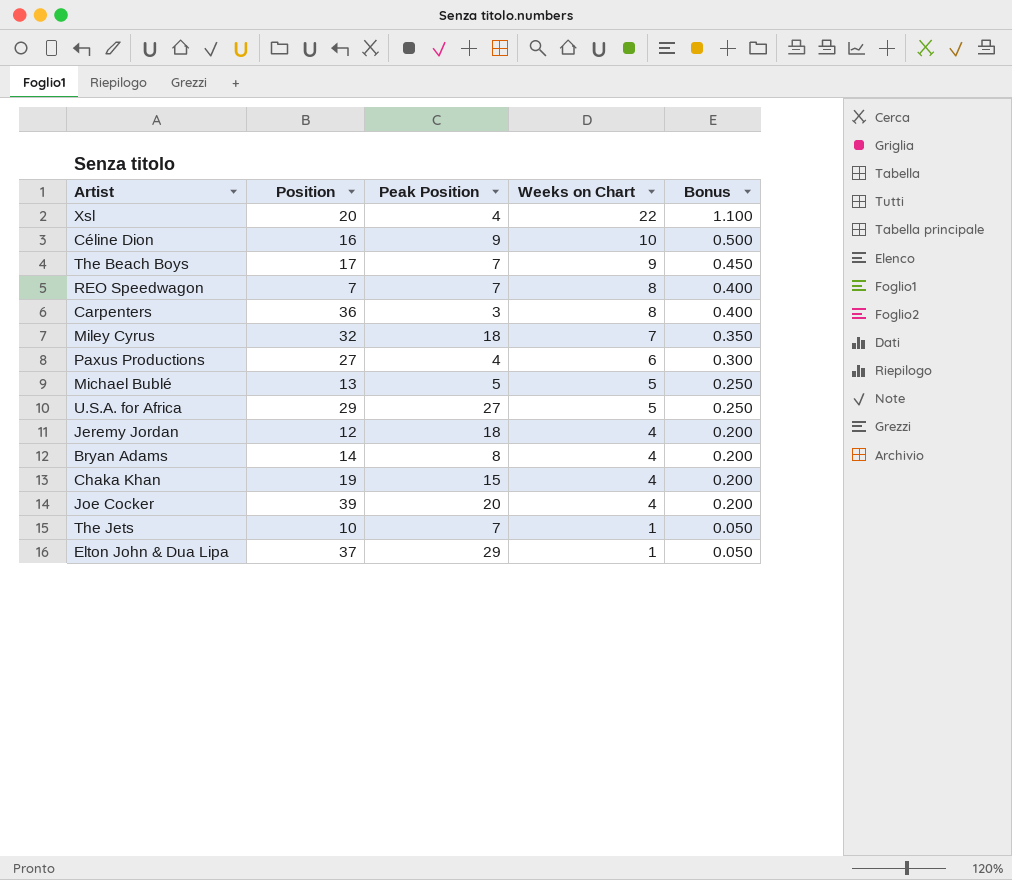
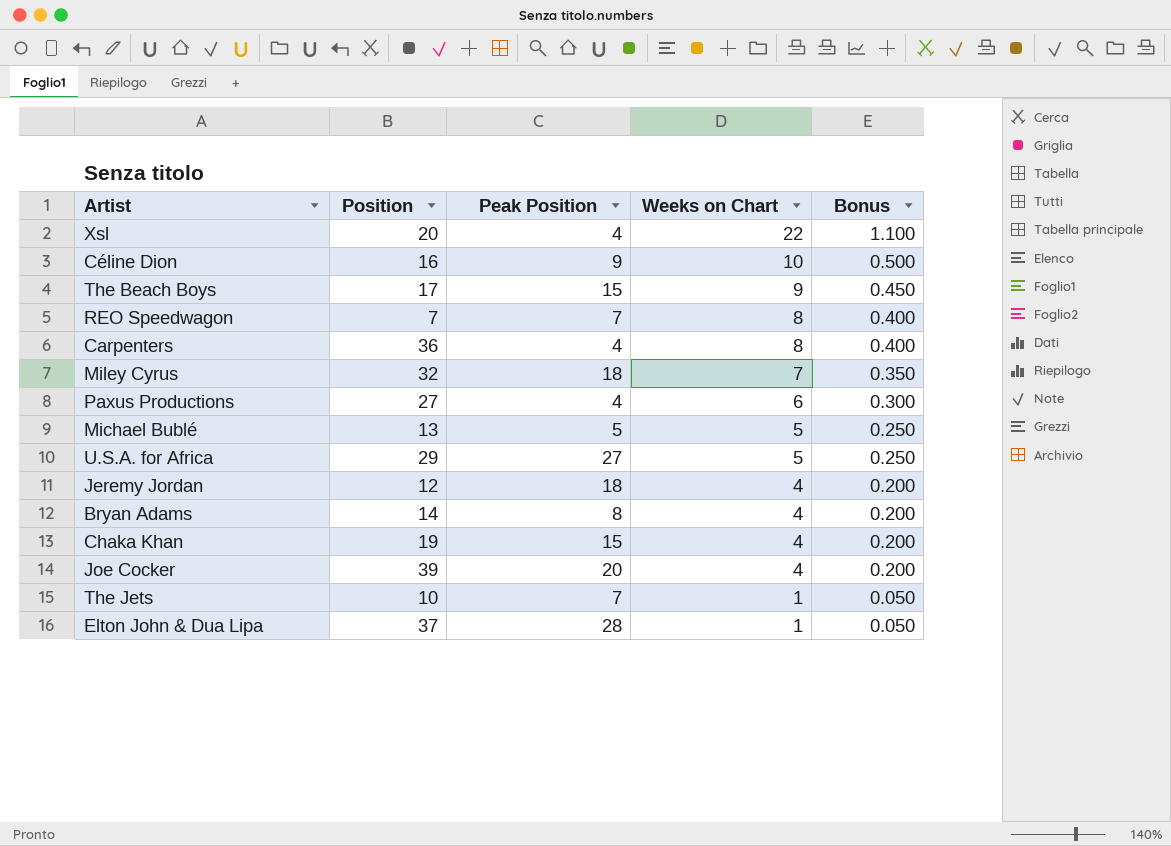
The Beach Boys | Peak Position: 7 -> 15
Carpenters | Peak Position: 3 -> 4
Elton John & Dua Lipa | Peak Position: 29 -> 28

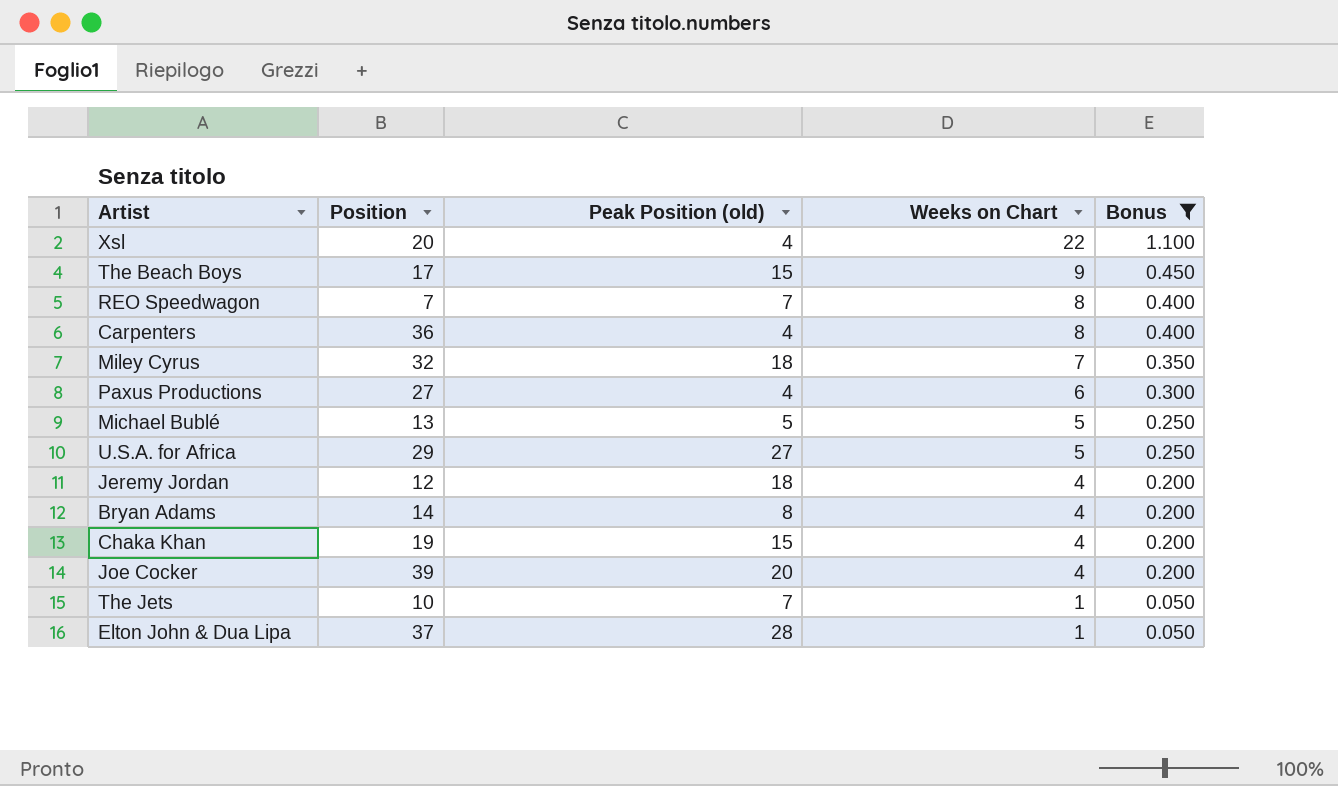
filter: none -> Bonus != 0.500
column name: Peak Position -> Peak Position (old)

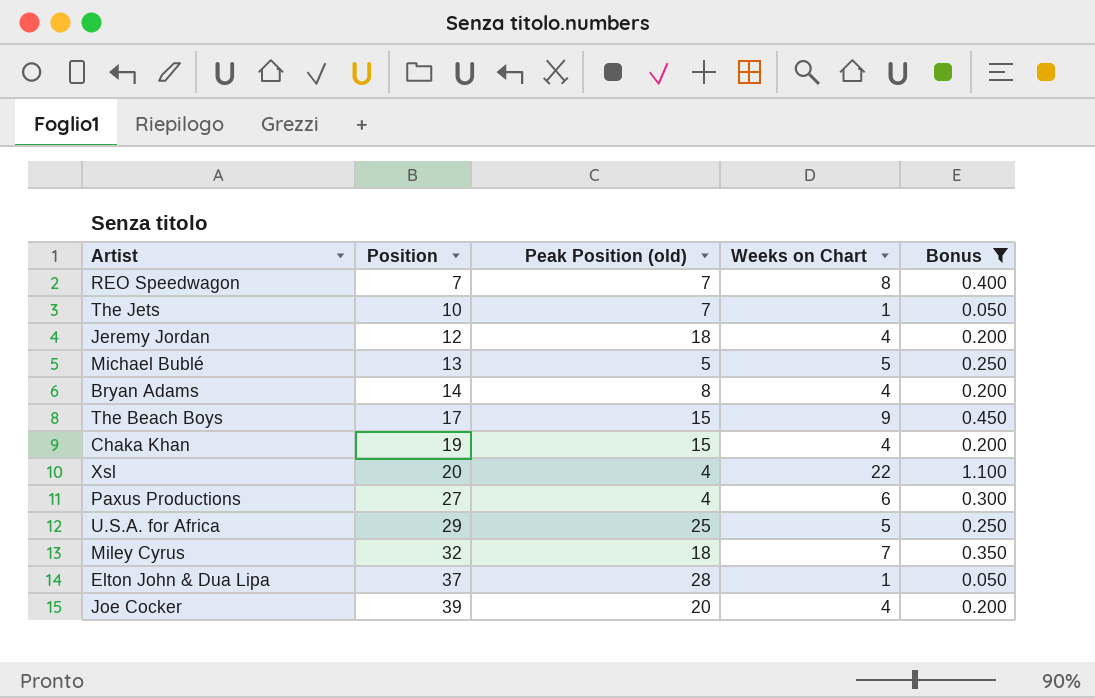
row order: Weeks on Chart descending -> Position ascending
row Carpenters: 36 | 4 | 8 | 0.400 -> none
U.S.A. for Africa | Peak Position (old): 27 -> 25

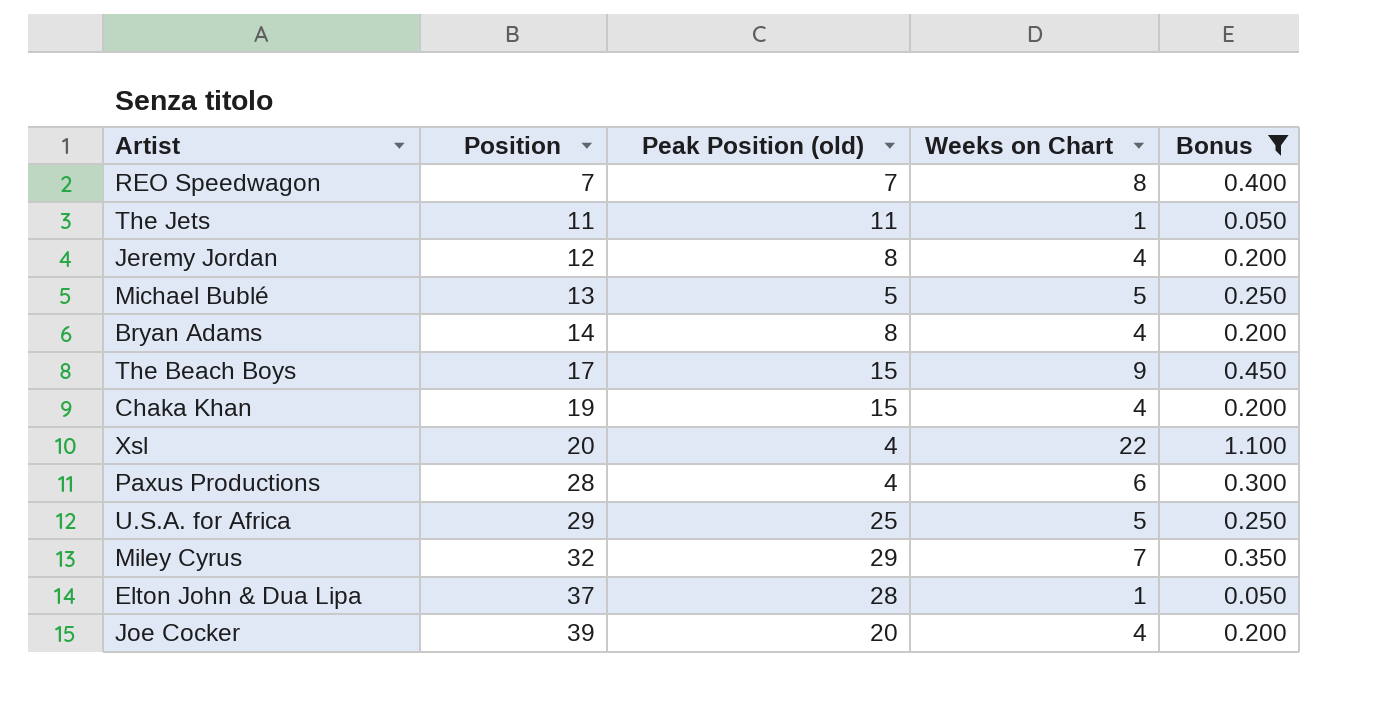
The Jets | Position: 10 -> 11
The Jets | Peak Position (old): 7 -> 11
Jeremy Jordan | Peak Position (old): 18 -> 8
Paxus Productions | Position: 27 -> 28
Miley Cyrus | Peak Position (old): 18 -> 29

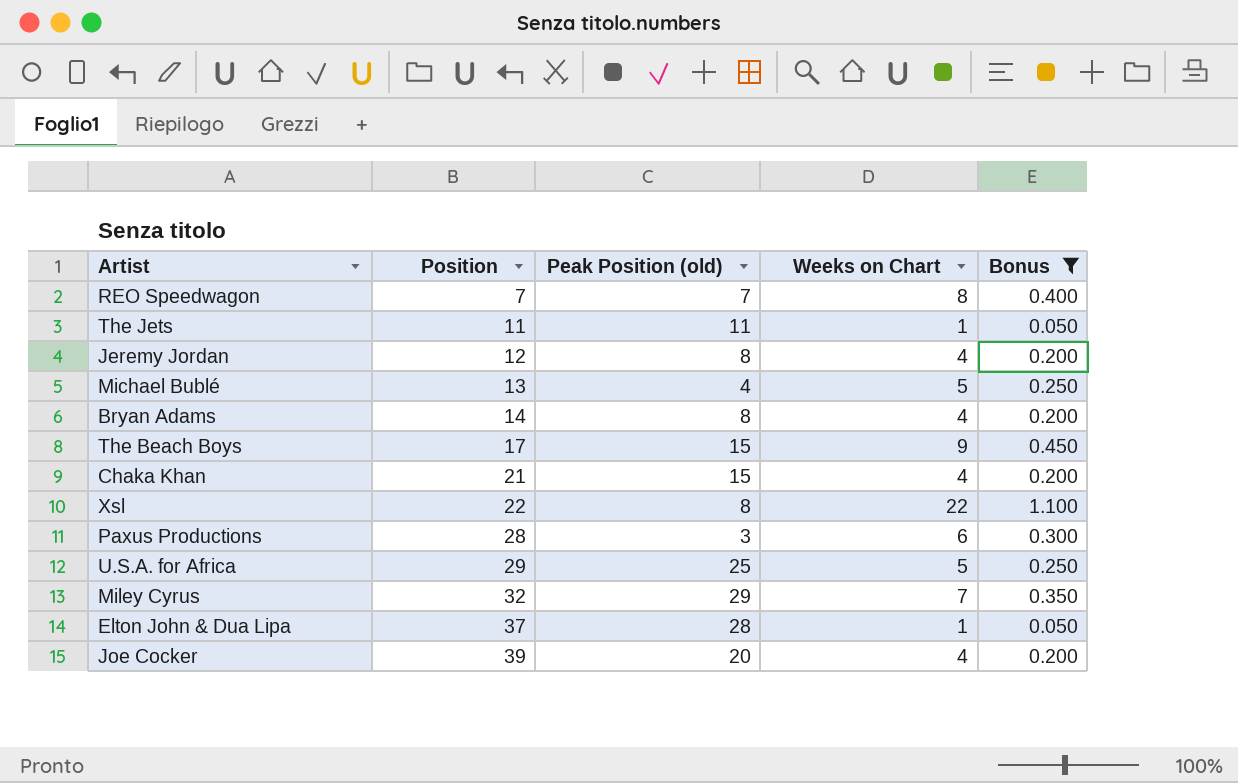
Michael Bublé | Peak Position (old): 5 -> 4
Chaka Khan | Position: 19 -> 21
Xsl | Position: 20 -> 22
Xsl | Peak Position (old): 4 -> 8
Paxus Productions | Peak Position (old): 4 -> 3

